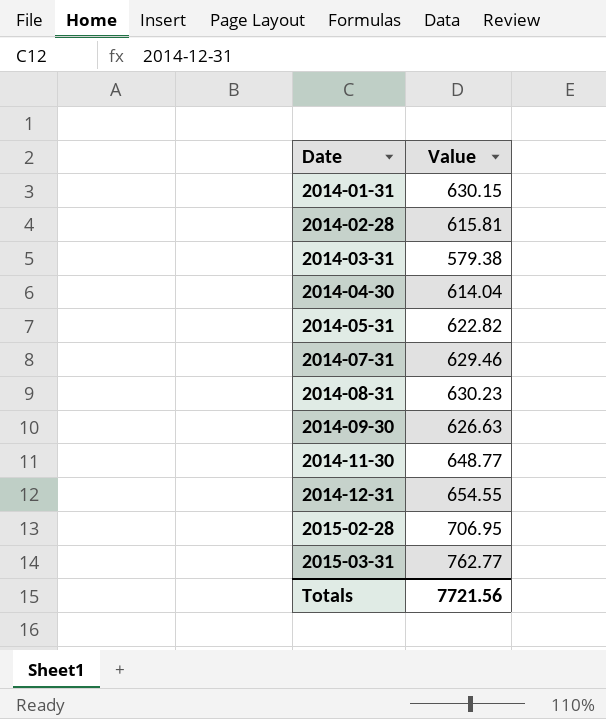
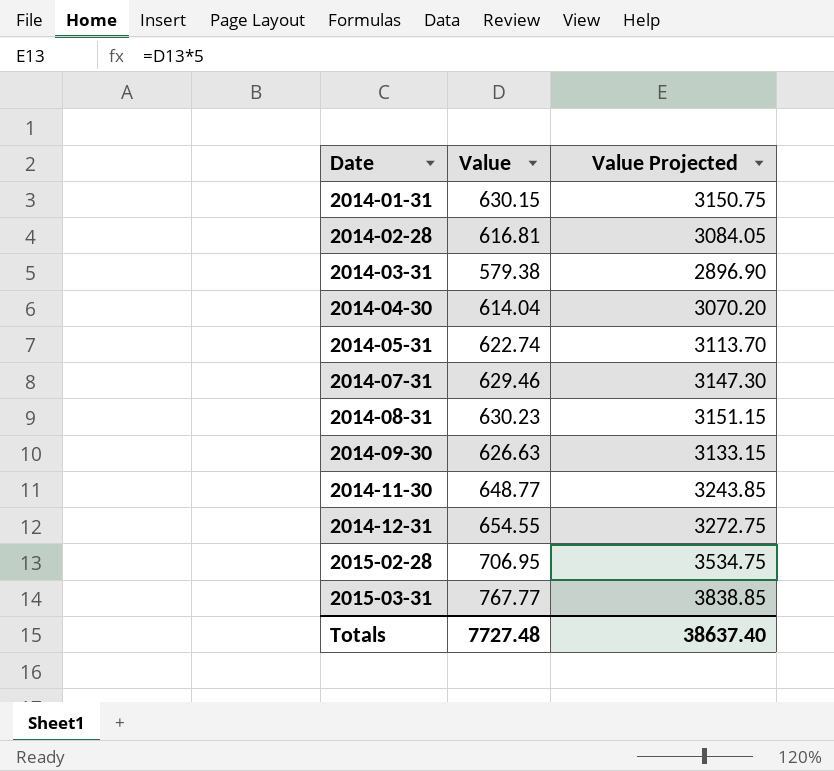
column Value Projected | formula: none -> [Value] * 5
2014-02-28 | Value: 615.81 -> 616.81
2014-05-31 | Value: 622.82 -> 622.74
2015-03-31 | Value: 762.77 -> 767.77
Totals | Value: 7721.56 -> 7727.48

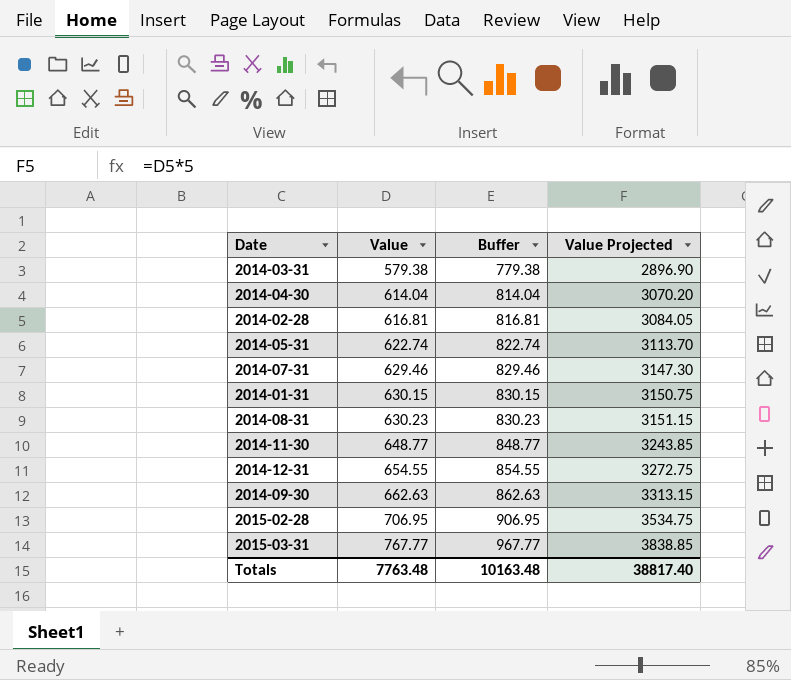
row order: Date ascending -> Value ascending
column Buffer | formula: none -> [Value] + 200
2014-09-30 | Value: 626.63 -> 662.63
2014-09-30 | Value Projected: 3133.15 -> 3313.15
Totals | Value: 7727.48 -> 7763.48
Totals | Value Projected: 38637.40 -> 38817.40

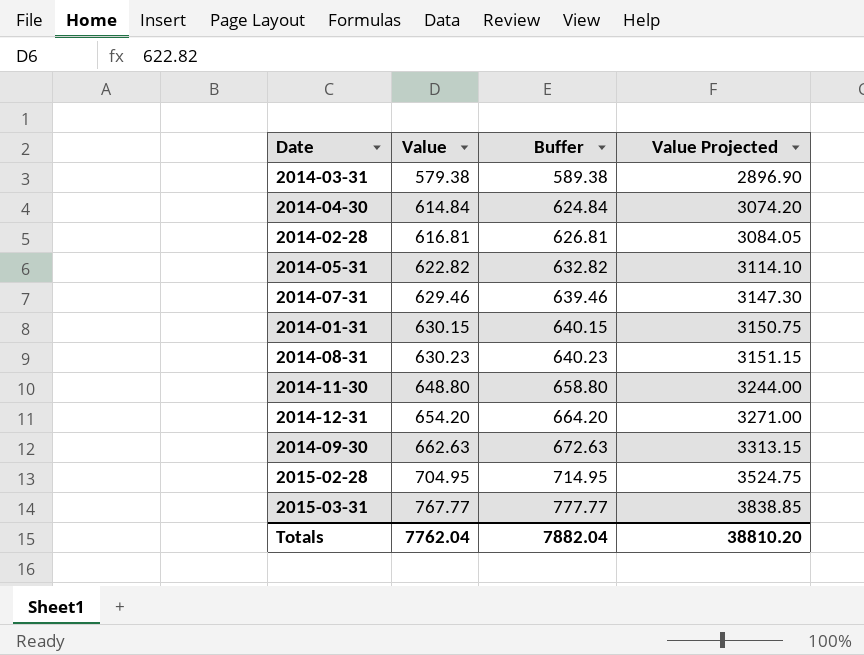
column Buffer | formula: [Value] + 200 -> [Value] + 10
2014-04-30 | Value: 614.04 -> 614.84
2014-04-30 | Value Projected: 3070.20 -> 3074.20
2014-05-31 | Value: 622.74 -> 622.82
2014-05-31 | Value Projected: 3113.70 -> 3114.10
2014-11-30 | Value: 648.77 -> 648.80
2014-11-30 | Value Projected: 3243.85 -> 3244.00
2014-12-31 | Value: 654.55 -> 654.20
2014-12-31 | Value Projected: 3272.75 -> 3271.00
2015-02-28 | Value: 706.95 -> 704.95
2015-02-28 | Value Projected: 3534.75 -> 3524.75
Totals | Value: 7763.48 -> 7762.04
Totals | Buffer: 10163.48 -> 7882.04
Totals | Value Projected: 38817.40 -> 38810.20

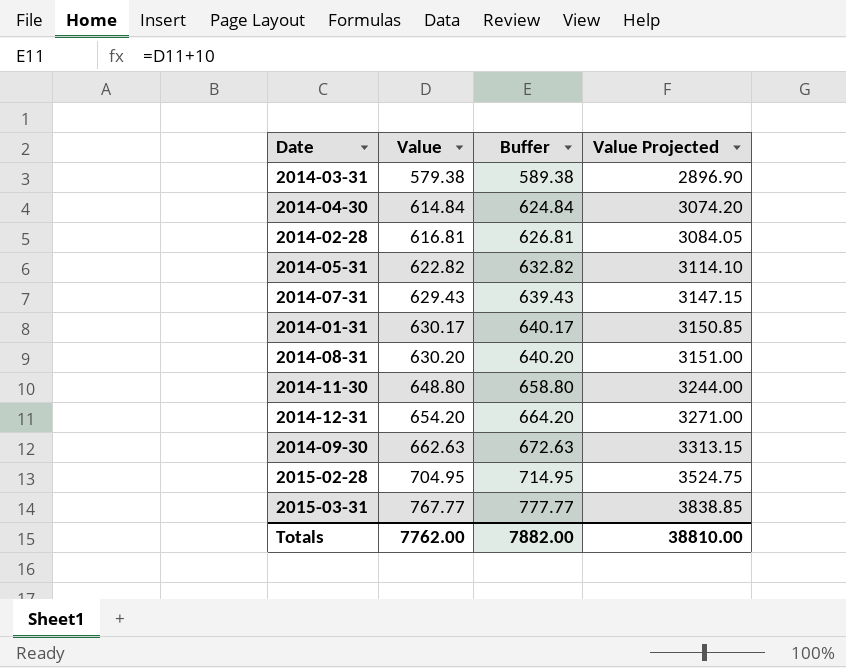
2014-07-31 | Value: 629.46 -> 629.43
2014-07-31 | Buffer: 639.46 -> 639.43
2014-07-31 | Value Projected: 3147.30 -> 3147.15
2014-01-31 | Value: 630.15 -> 630.17
2014-01-31 | Buffer: 640.15 -> 640.17
2014-01-31 | Value Projected: 3150.75 -> 3150.85
2014-08-31 | Value: 630.23 -> 630.20
2014-08-31 | Buffer: 640.23 -> 640.20
2014-08-31 | Value Projected: 3151.15 -> 3151.00
Totals | Value: 7762.04 -> 7762.00
Totals | Buffer: 7882.04 -> 7882.00
Totals | Value Projected: 38810.20 -> 38810.00

